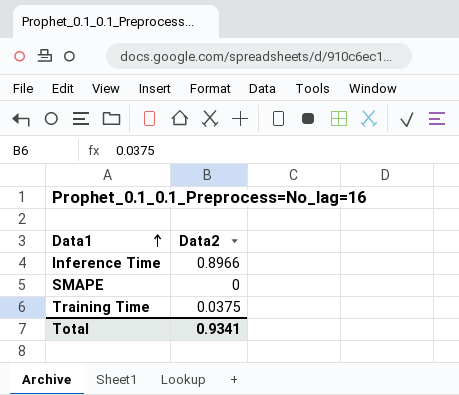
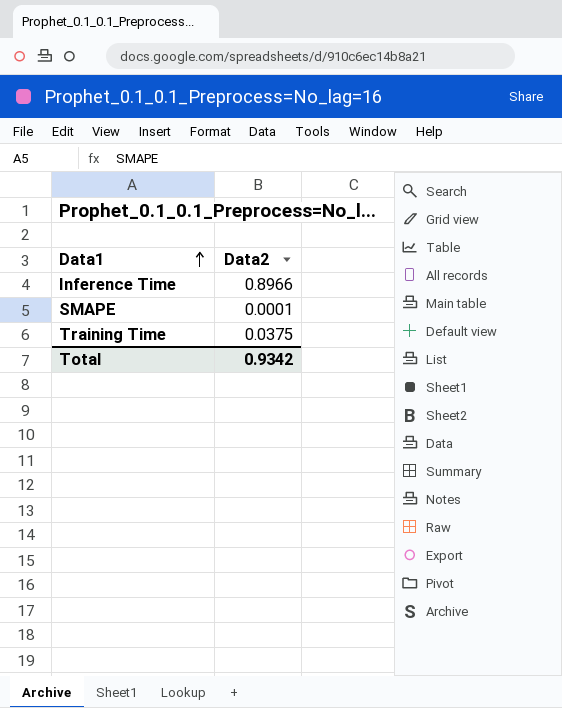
SMAPE | Data2: 0 -> 0.0001
Total | Data2: 0.9341 -> 0.9342

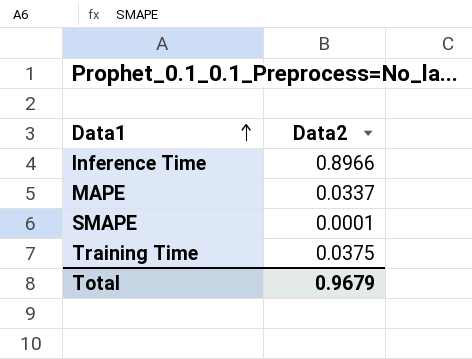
row MAPE: none -> 0.0337
Total | Data2: 0.9342 -> 0.9679

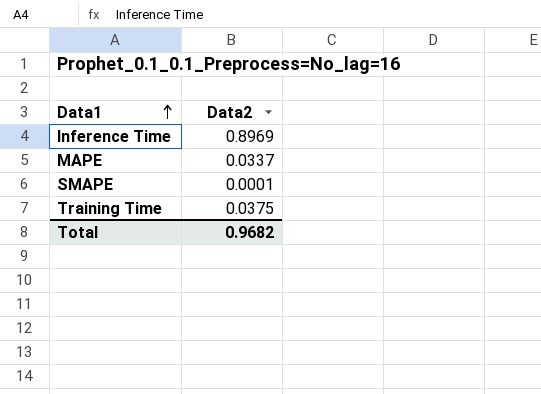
Inference Time | Data2: 0.8966 -> 0.8969
Total | Data2: 0.9679 -> 0.9682

